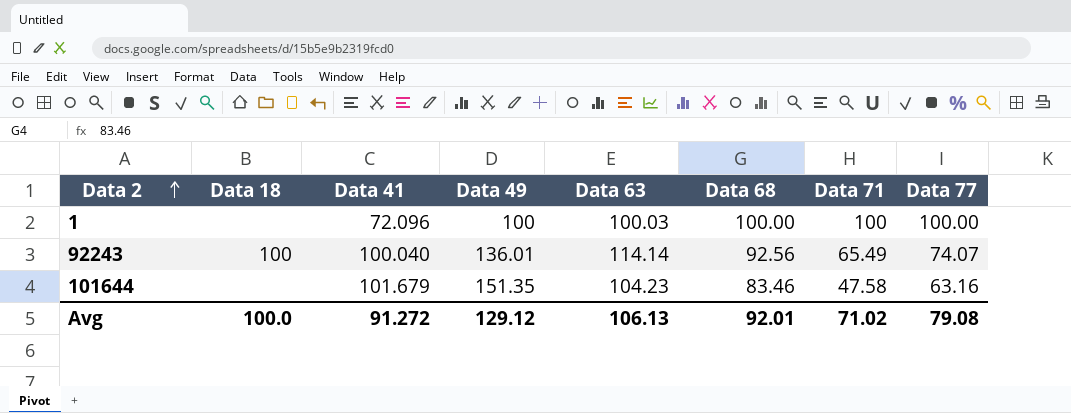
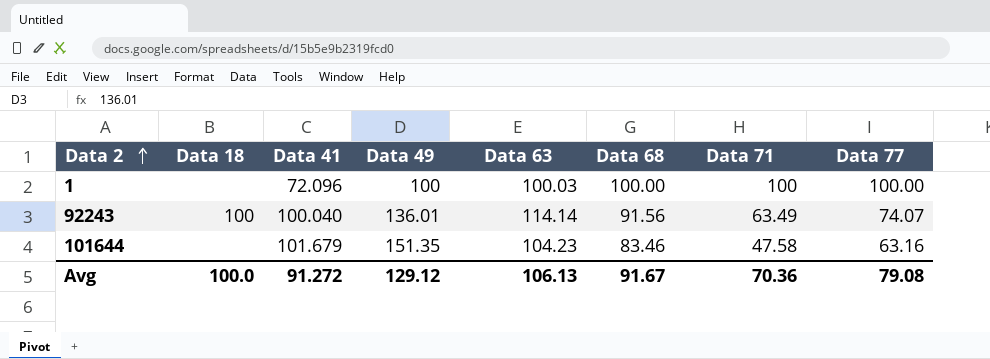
92243 | Data 68: 92.56 -> 91.56
92243 | Data 71: 65.49 -> 63.49
Avg | Data 68: 92.01 -> 91.67
Avg | Data 71: 71.02 -> 70.36

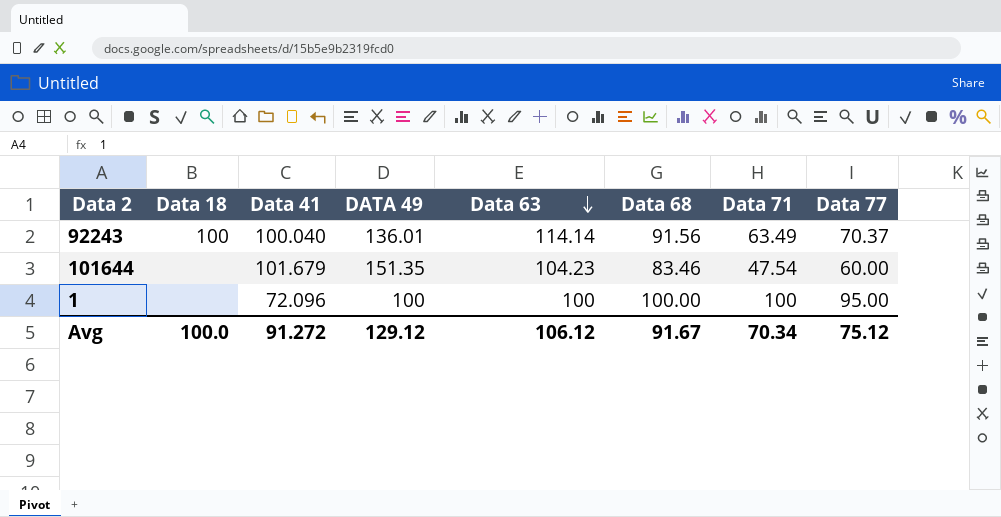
row order: Data 2 ascending -> Data 63 descending
column name: Data 49 -> DATA 49
92243 | Data 77: 74.07 -> 70.37
101644 | Data 71: 47.58 -> 47.54
101644 | Data 77: 63.16 -> 60.00
1 | Data 63: 100.03 -> 100
1 | Data 77: 100.00 -> 95.00
Avg | Data 63: 106.13 -> 106.12
Avg | Data 71: 70.36 -> 70.34
Avg | Data 77: 79.08 -> 75.12

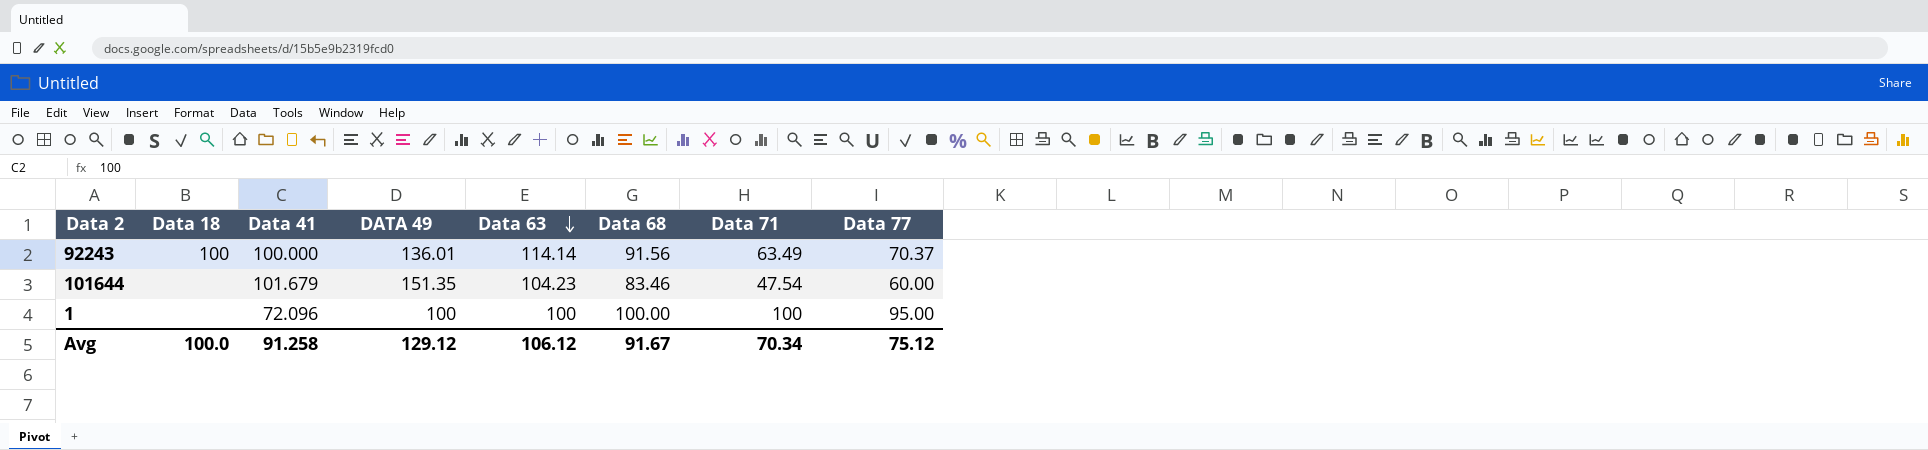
92243 | Data 41: 100.040 -> 100.000
Avg | Data 41: 91.272 -> 91.258

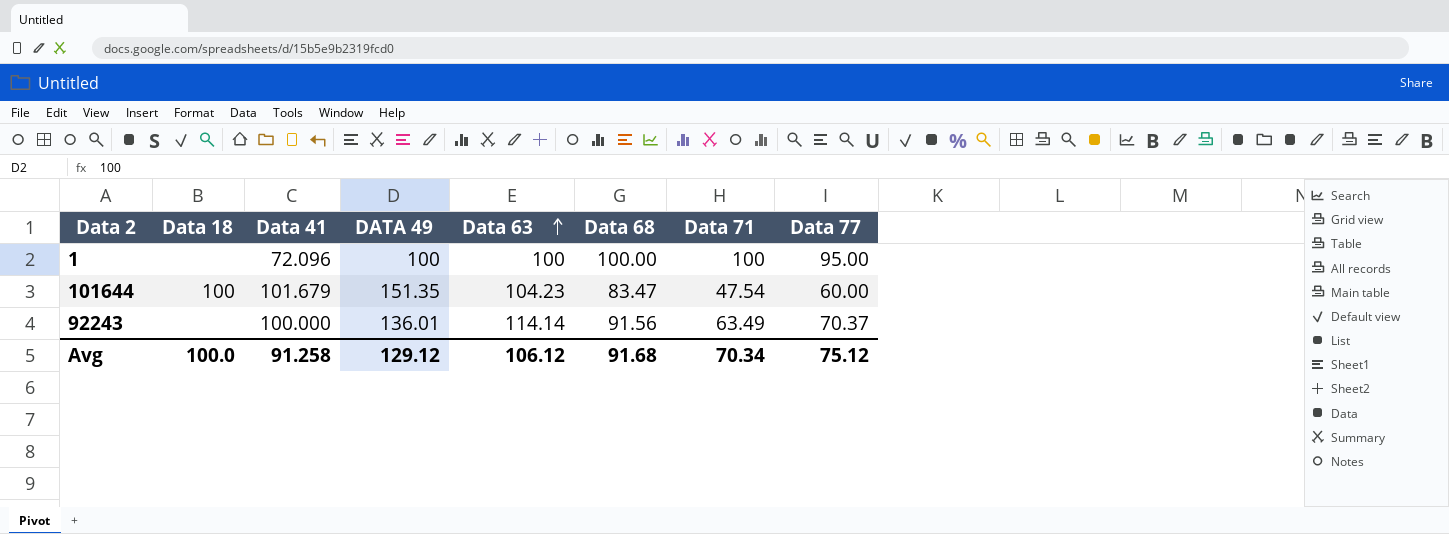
row order: Data 63 descending -> Data 63 ascending
101644 | Data 18: none -> 100
101644 | Data 68: 83.46 -> 83.47
92243 | Data 18: 100 -> none
Avg | Data 68: 91.67 -> 91.68

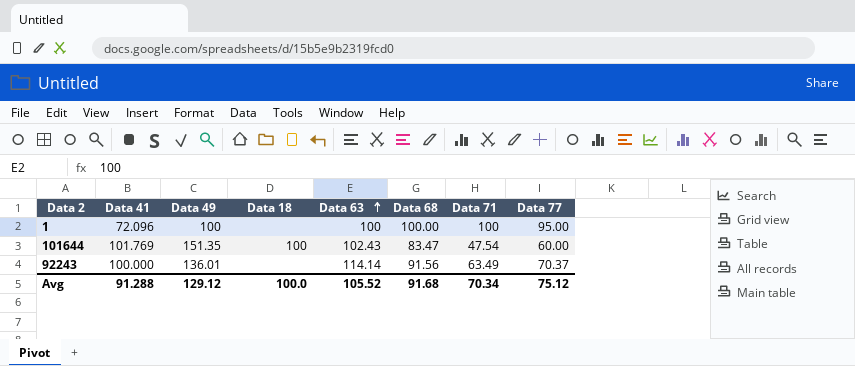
column name: DATA 49 -> Data 49
column Data 18 | position: 2 -> 4
101644 | Data 41: 101.679 -> 101.769
101644 | Data 63: 104.23 -> 102.43
Avg | Data 41: 91.258 -> 91.288
Avg | Data 63: 106.12 -> 105.52

